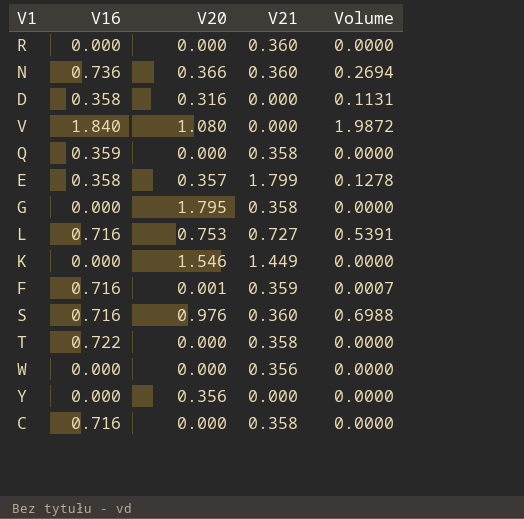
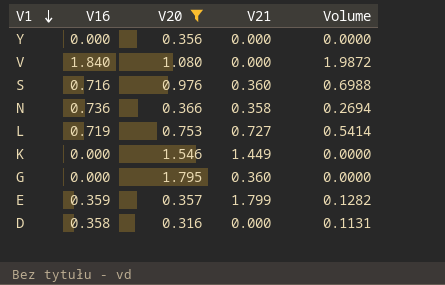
filter: none -> V20 >= 0.316
row order: none -> V1 descending
N | V21: 0.360 -> 0.358
L | V16: 0.716 -> 0.719
L | Volume: 0.5391 -> 0.5414
G | V21: 0.358 -> 0.360
E | V16: 0.358 -> 0.359
E | Volume: 0.1278 -> 0.1282

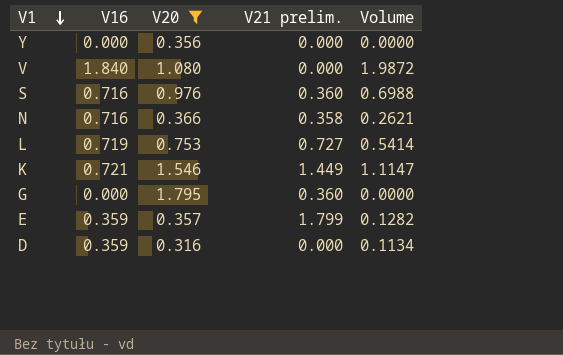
column name: V21 -> V21 prelim.
N | V16: 0.736 -> 0.716
N | Volume: 0.2694 -> 0.2621
K | V16: 0.000 -> 0.721
K | Volume: 0.0000 -> 1.1147
D | V16: 0.358 -> 0.359
D | Volume: 0.1131 -> 0.1134

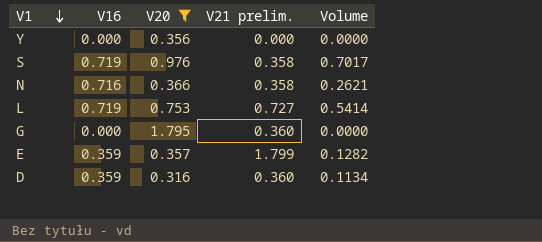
row V: 1.840 | 1.080 | 0.000 | 1.9872 -> none
row K: 0.721 | 1.546 | 1.449 | 1.1147 -> none
S | V16: 0.716 -> 0.719
S | V21 prelim.: 0.360 -> 0.358
S | Volume: 0.6988 -> 0.7017
D | V21 prelim.: 0.000 -> 0.360

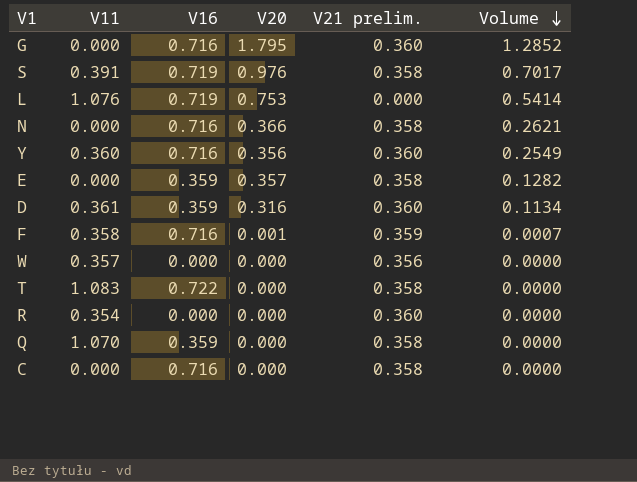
filter: V20 >= 0.316 -> none
row order: V1 descending -> Volume descending
column V11 | position: none -> 2
G | V16: 0.000 -> 0.716
G | Volume: 0.0000 -> 1.2852
L | V21 prelim.: 0.727 -> 0.000
Y | V16: 0.000 -> 0.716
Y | V21 prelim.: 0.000 -> 0.360
Y | Volume: 0.0000 -> 0.2549
E | V21 prelim.: 1.799 -> 0.358

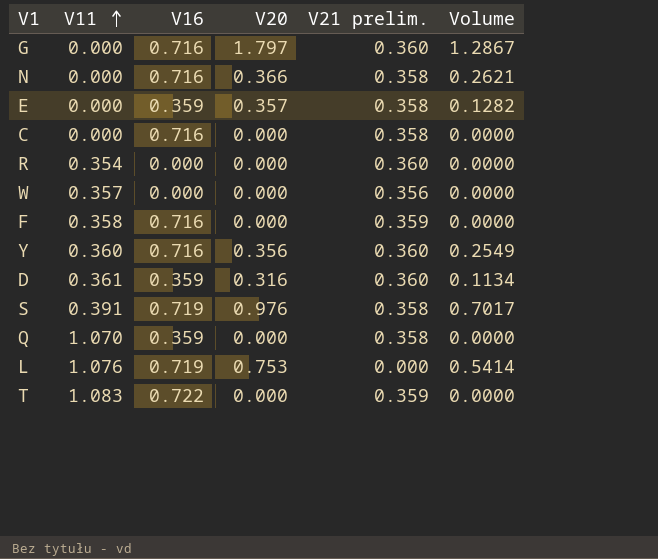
row order: Volume descending -> V11 ascending
G | V20: 1.795 -> 1.797
G | Volume: 1.2852 -> 1.2867
F | V20: 0.001 -> 0.000
F | Volume: 0.0007 -> 0.0000
T | V21 prelim.: 0.358 -> 0.359

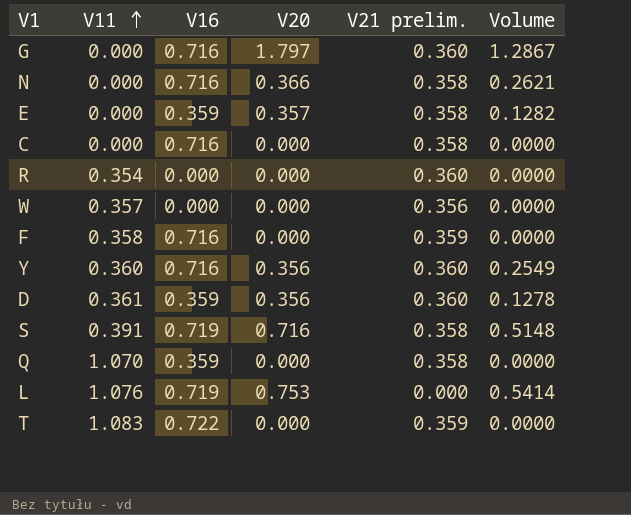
D | V20: 0.316 -> 0.356
D | Volume: 0.1134 -> 0.1278
S | V20: 0.976 -> 0.716
S | Volume: 0.7017 -> 0.5148

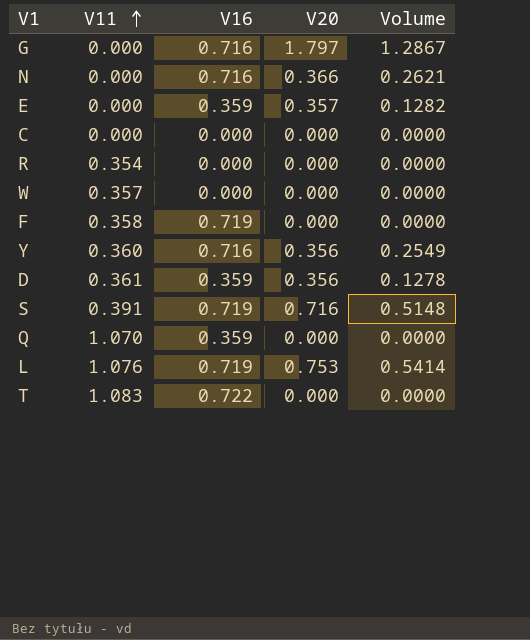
column V21 prelim. | position: 5 -> none
C | V16: 0.716 -> 0.000
F | V16: 0.716 -> 0.719

